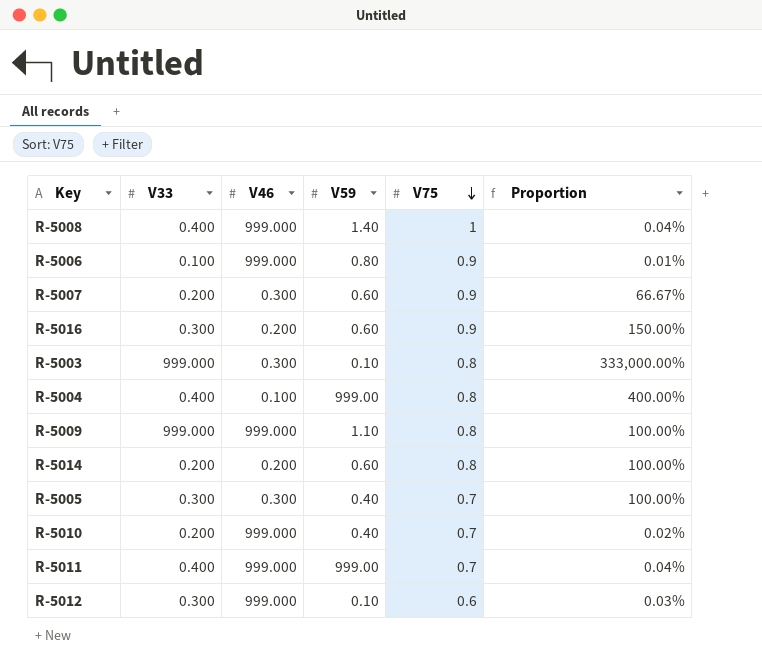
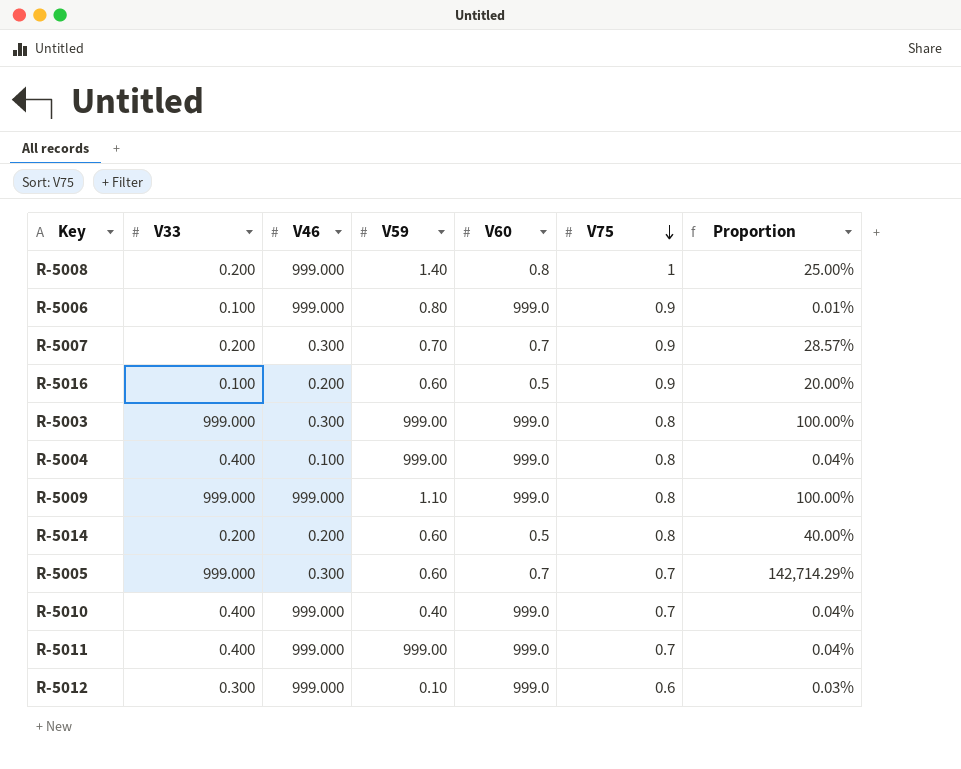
column V60 | position: none -> 5
column Proportion | formula: [V33] / [V46] -> [V33] / [V60]
R-5008 | V33: 0.400 -> 0.200
R-5007 | V59: 0.60 -> 0.70
R-5016 | V33: 0.300 -> 0.100
R-5003 | V59: 0.10 -> 999.00
R-5005 | V33: 0.300 -> 999.000
R-5005 | V59: 0.40 -> 0.60
R-5010 | V33: 0.200 -> 0.400

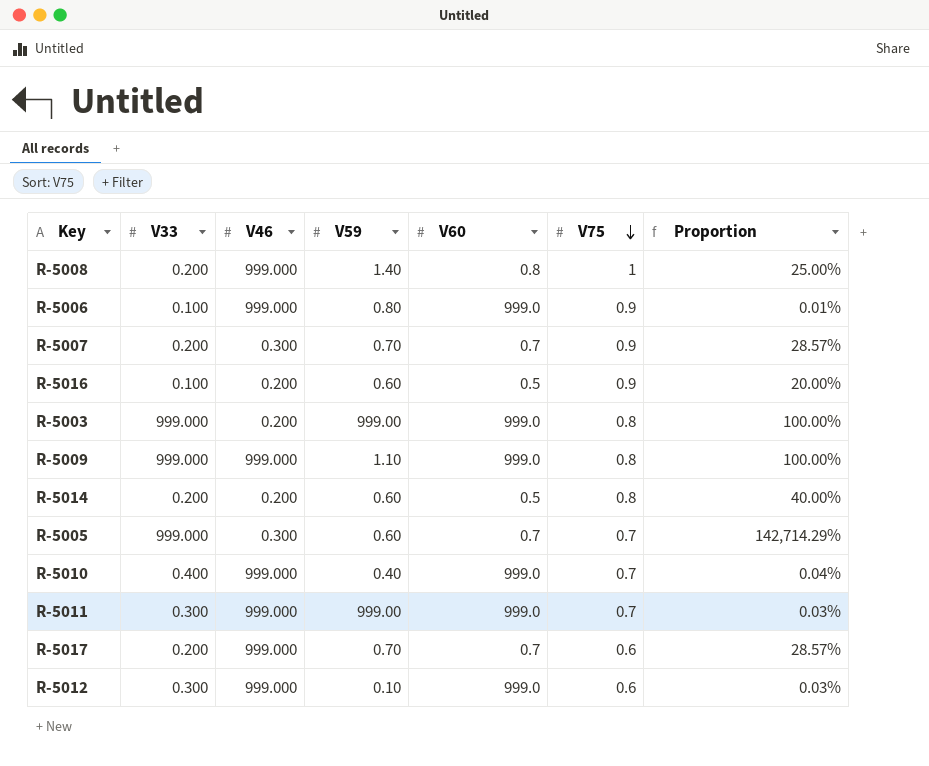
row R-5004: 0.400 | 0.100 | 999.00 | 999.0 | 0.8 | 0.04% -> none
R-5003 | V46: 0.300 -> 0.200
R-5011 | V33: 0.400 -> 0.300
R-5011 | Proportion: 0.04% -> 0.03%
row R-5017: none -> 0.200 | 999.000 | 0.70 | 0.7 | 0.6 | 28.57%

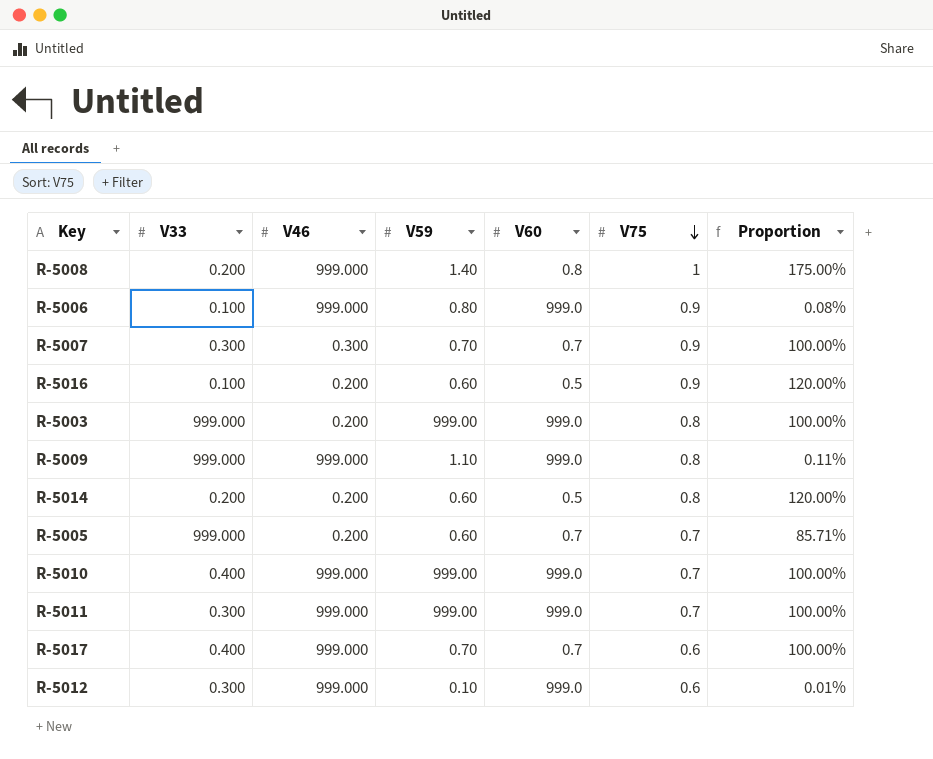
column Proportion | formula: [V33] / [V60] -> [V59] / [V60]
R-5007 | V33: 0.200 -> 0.300
R-5005 | V46: 0.300 -> 0.200
R-5010 | V59: 0.40 -> 999.00
R-5017 | V33: 0.200 -> 0.400

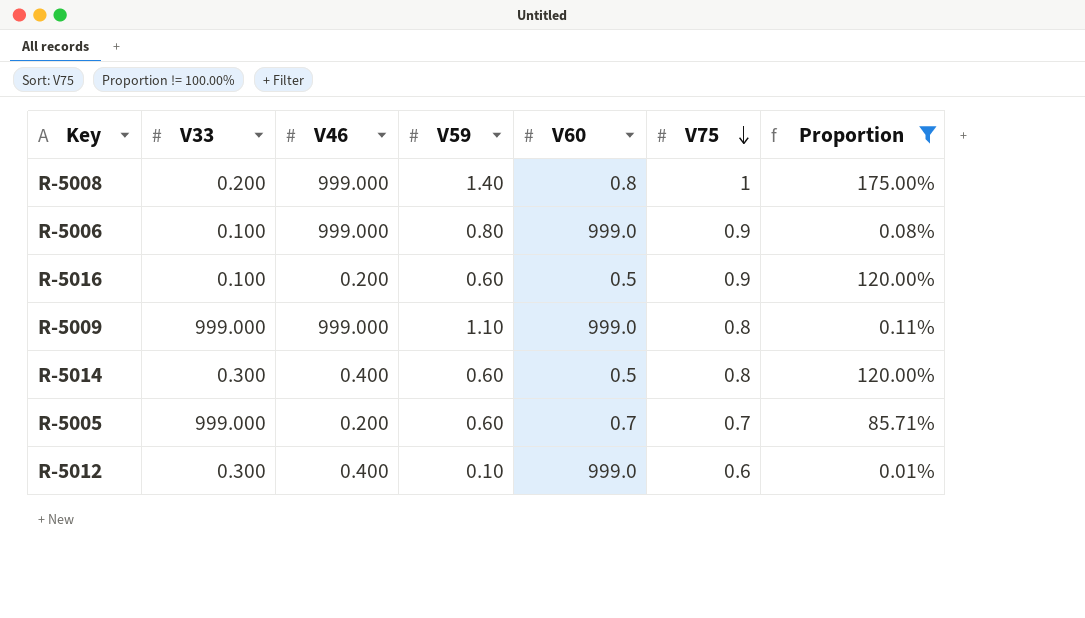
filter: none -> Proportion != 100.00%
R-5014 | V33: 0.200 -> 0.300
R-5014 | V46: 0.200 -> 0.400
R-5012 | V46: 999.000 -> 0.400

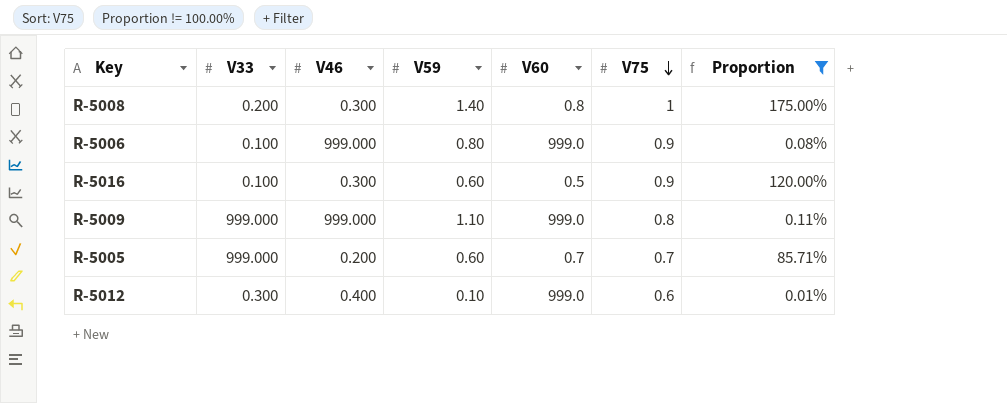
row R-5014: 0.300 | 0.400 | 0.60 | 0.5 | 0.8 | 120.00% -> none
R-5008 | V46: 999.000 -> 0.300
R-5016 | V46: 0.200 -> 0.300

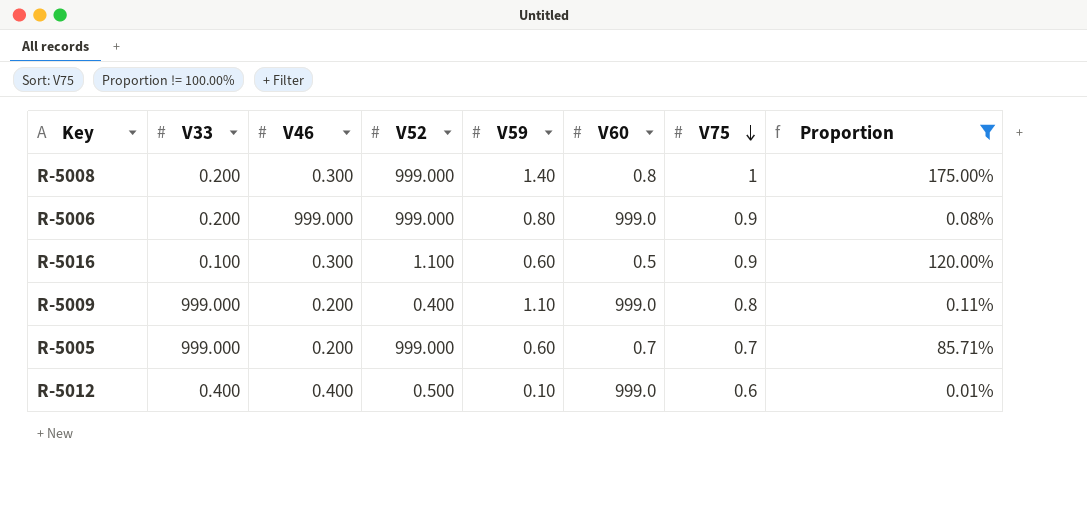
column V52 | position: none -> 4
R-5006 | V33: 0.100 -> 0.200
R-5009 | V46: 999.000 -> 0.200
R-5012 | V33: 0.300 -> 0.400

